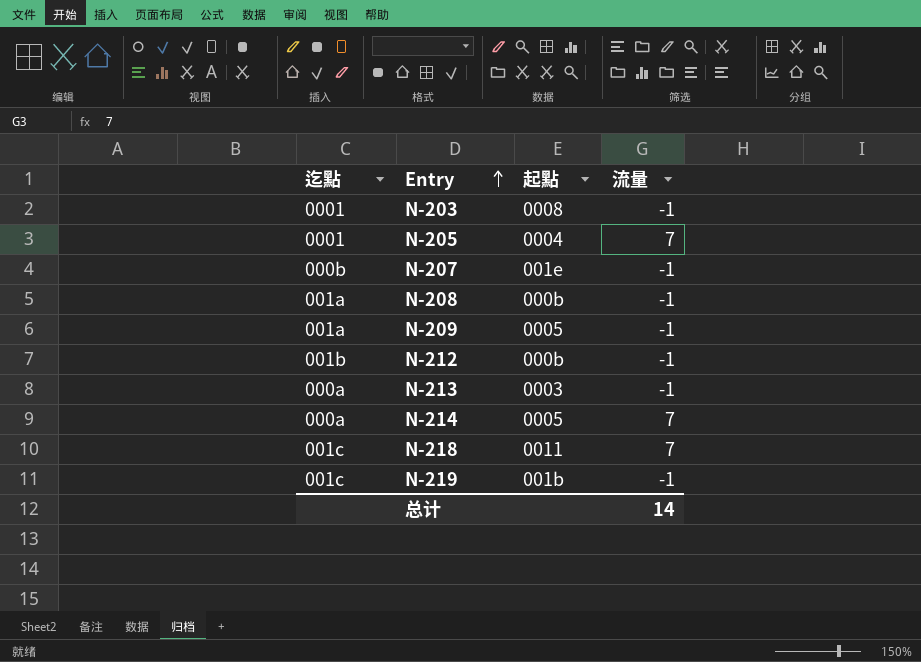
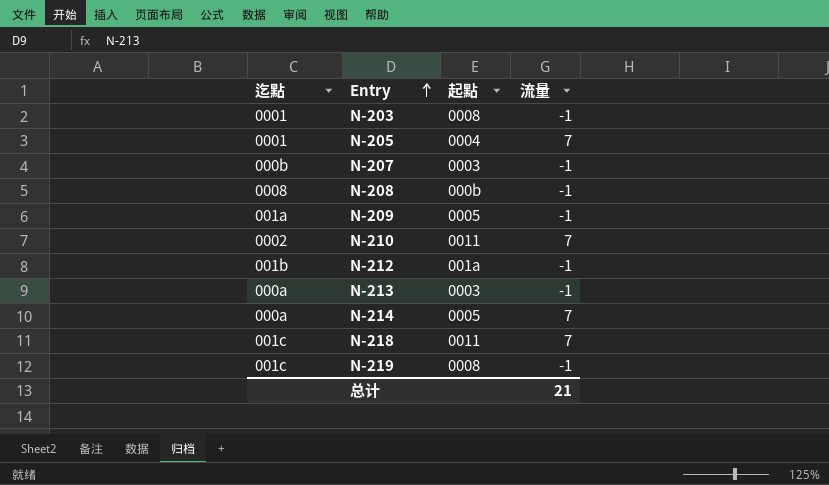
N-207 | 起點: 001e -> 0003
N-208 | 迄點: 001a -> 0008
row N-210: none -> 0002 | 0011 | 7
N-212 | 起點: 000b -> 001a
N-219 | 起點: 001b -> 0008
总计 | 流量: 14 -> 21

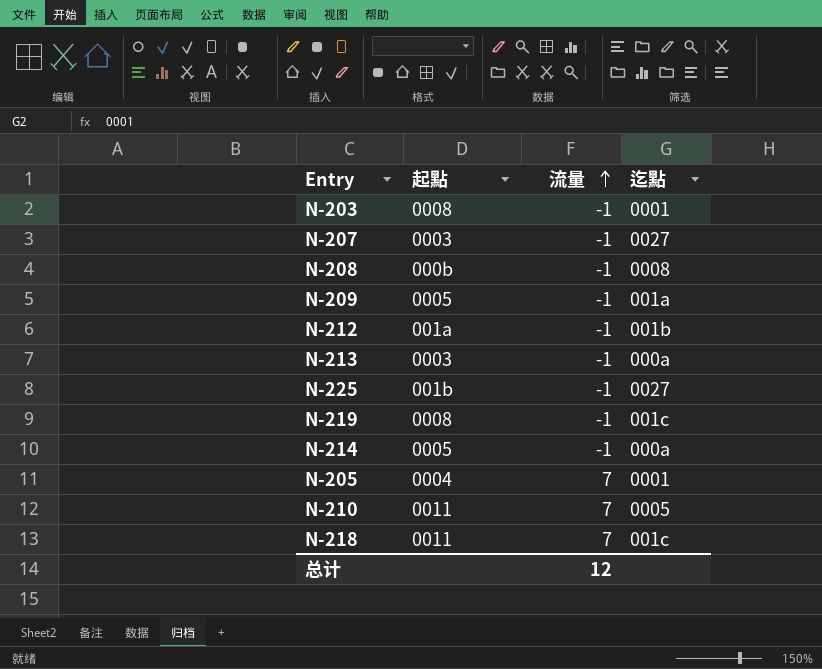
row order: Entry ascending -> 流量 ascending
column 迄點 | position: 1 -> 4
N-207 | 迄點: 000b -> 0027
row N-225: none -> 001b | -1 | 0027
N-214 | 流量: 7 -> -1
N-210 | 迄點: 0002 -> 0005
总计 | 流量: 21 -> 12

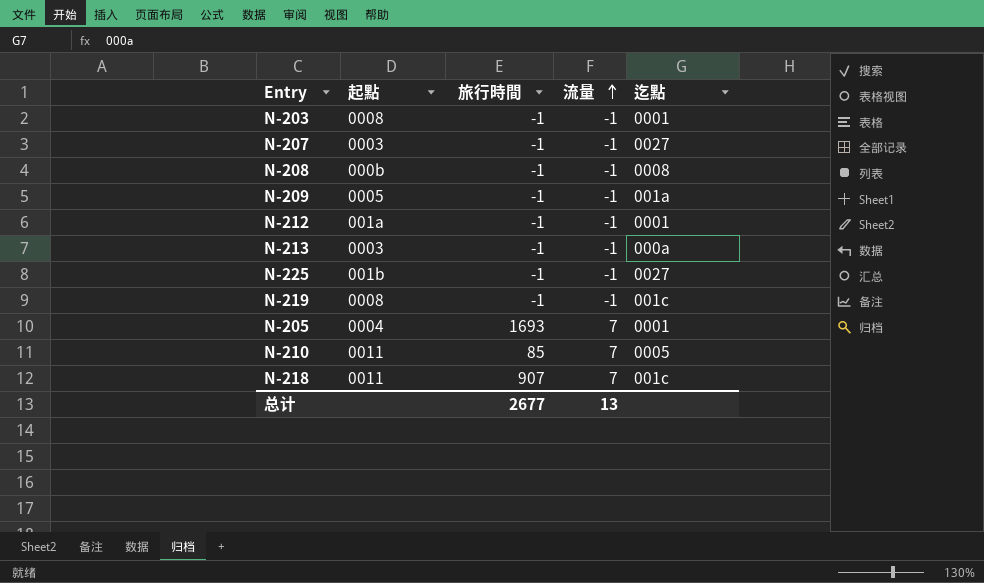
column 旅行時間 | position: none -> 3
row N-214: 0005 | -1 | 000a -> none
N-212 | 迄點: 001b -> 0001
总计 | 流量: 12 -> 13

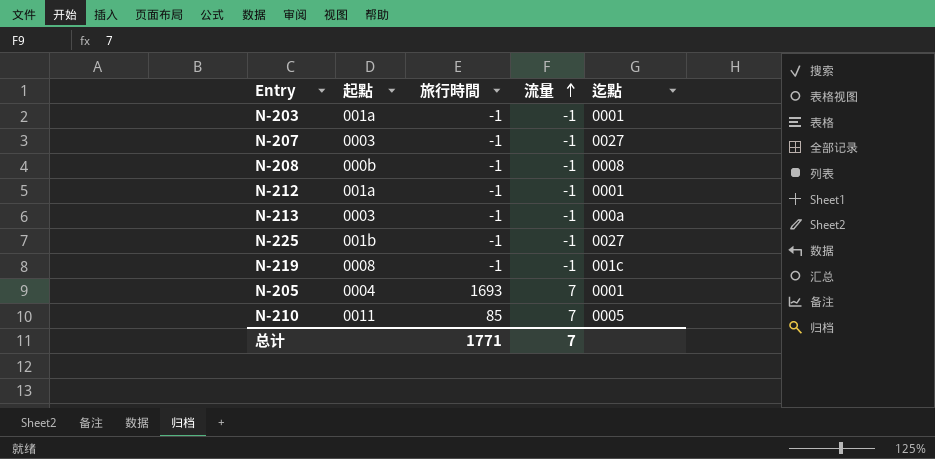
row N-209: 0005 | -1 | -1 | 001a -> none
row N-218: 0011 | 907 | 7 | 001c -> none
N-203 | 起點: 0008 -> 001a
总计 | 旅行時間: 2677 -> 1771
总计 | 流量: 13 -> 7

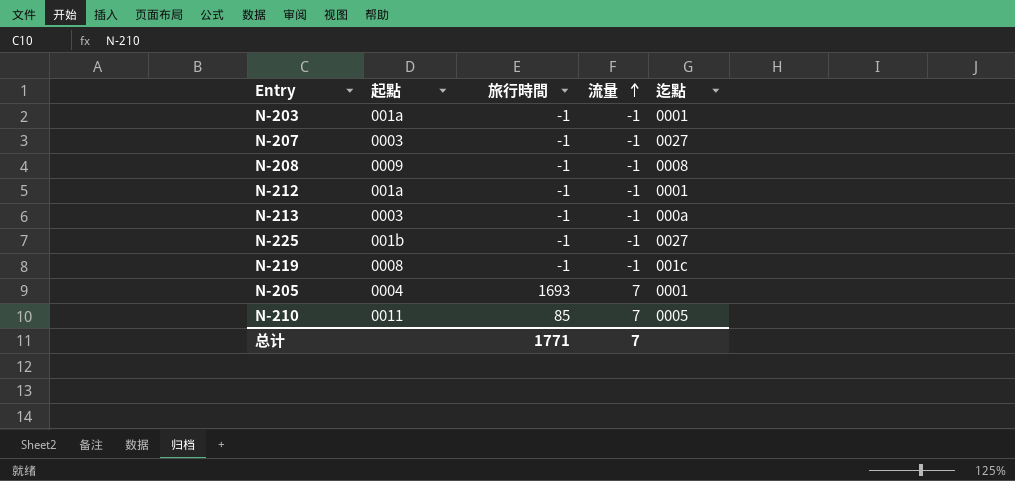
N-208 | 起點: 000b -> 0009

